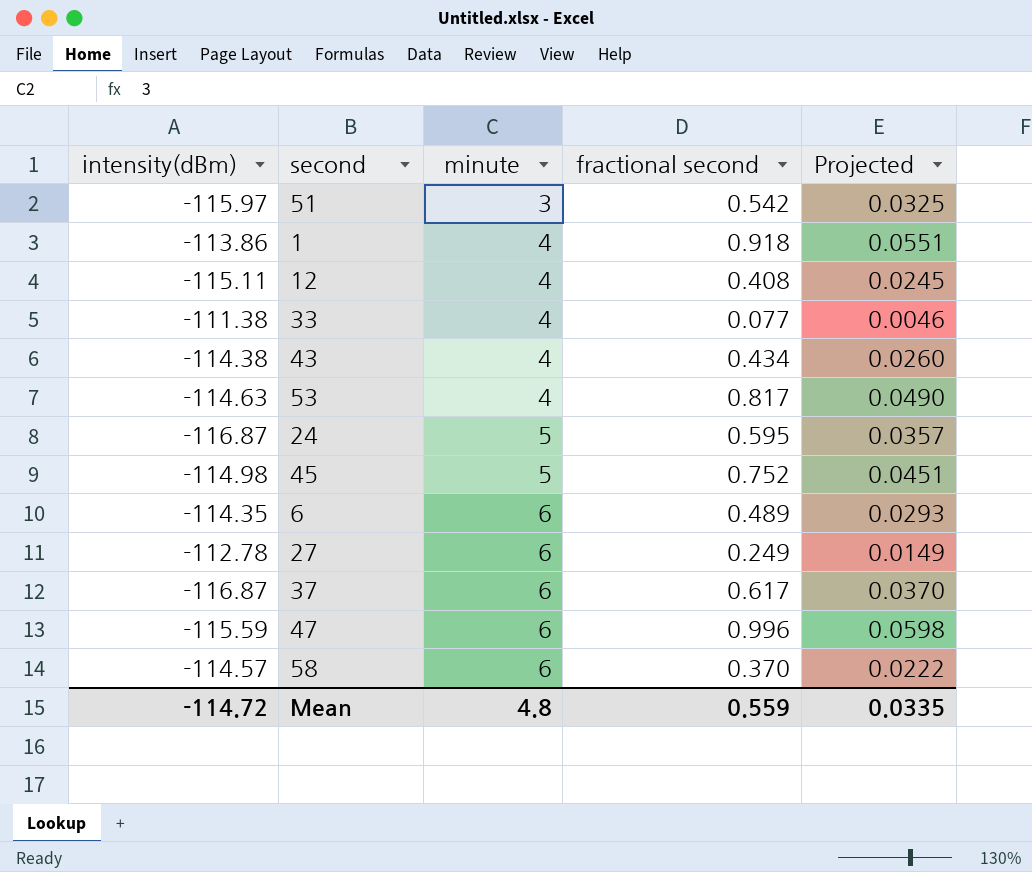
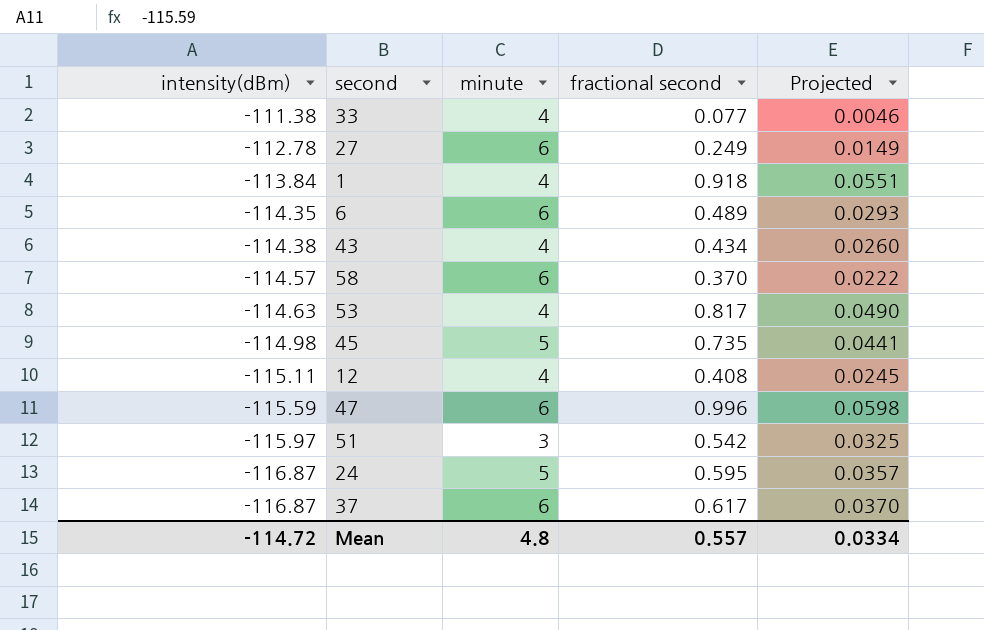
row order: minute ascending -> intensity(dBm) descending
1 | intensity(dBm): -113.86 -> -113.84
45 | fractional second: 0.752 -> 0.735
45 | Projected: 0.0451 -> 0.0441
Mean | fractional second: 0.559 -> 0.557
Mean | Projected: 0.0335 -> 0.0334

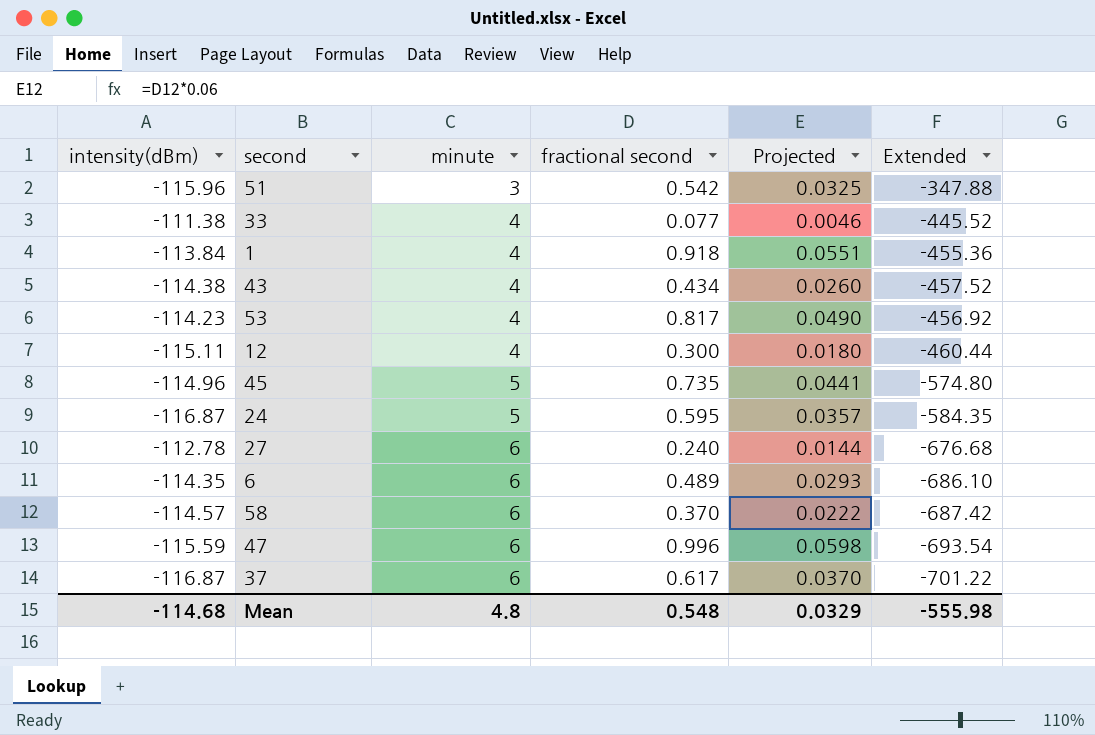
row order: intensity(dBm) descending -> minute ascending
column Extended | formula: none -> [intensity(dBm)] * [minute]
51 | intensity(dBm): -115.97 -> -115.96
53 | intensity(dBm): -114.63 -> -114.23
12 | fractional second: 0.408 -> 0.300
12 | Projected: 0.0245 -> 0.0180
45 | intensity(dBm): -114.98 -> -114.96
27 | fractional second: 0.249 -> 0.240
27 | Projected: 0.0149 -> 0.0144
Mean | intensity(dBm): -114.72 -> -114.68
Mean | fractional second: 0.557 -> 0.548
Mean | Projected: 0.0334 -> 0.0329

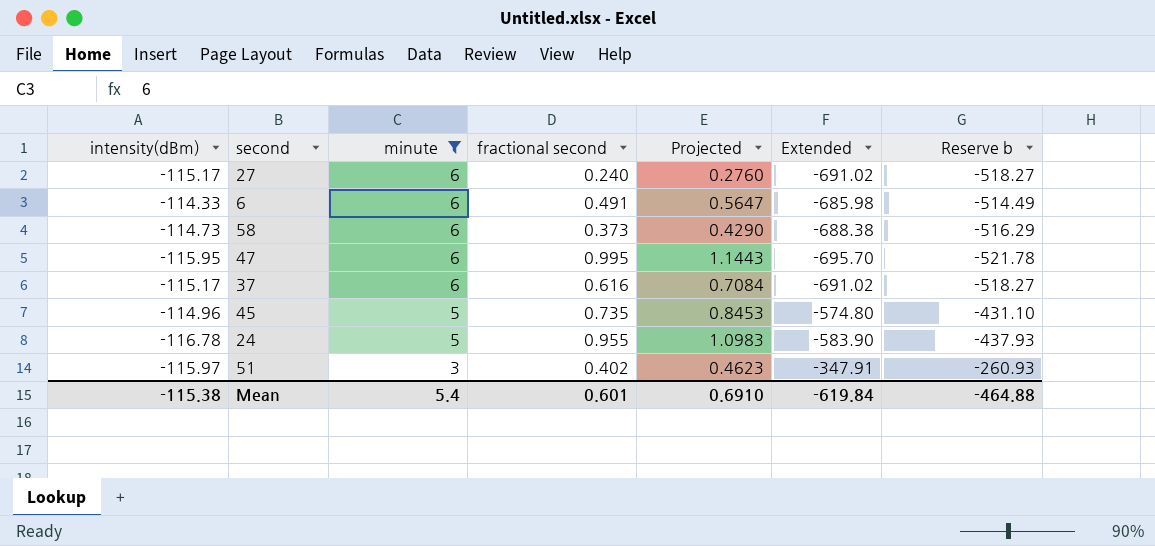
filter: none -> minute != 4
row order: minute ascending -> minute descending
column Projected | formula: [fractional second] * 0.06 -> [fractional second] * 1.15
column Reserve b | formula: none -> [Extended] * 0.75
27 | intensity(dBm): -112.78 -> -115.17
27 | Extended: -676.68 -> -691.02
6 | intensity(dBm): -114.35 -> -114.33
6 | fractional second: 0.489 -> 0.491
6 | Extended: -686.10 -> -685.98
58 | intensity(dBm): -114.57 -> -114.73
58 | fractional second: 0.370 -> 0.373
58 | Extended: -687.42 -> -688.38
47 | intensity(dBm): -115.59 -> -115.95
47 | fractional second: 0.996 -> 0.995
47 | Extended: -693.54 -> -695.70
37 | intensity(dBm): -116.87 -> -115.17
37 | fractional second: 0.617 -> 0.616
37 | Extended: -701.22 -> -691.02
24 | intensity(dBm): -116.87 -> -116.78
24 | fractional second: 0.595 -> 0.955
24 | Extended: -584.35 -> -583.90
51 | intensity(dBm): -115.96 -> -115.97
51 | fractional second: 0.542 -> 0.402
51 | Extended: -347.88 -> -347.91
Mean | intensity(dBm): -114.68 -> -115.38
Mean | minute: 4.8 -> 5.4
Mean | fractional second: 0.548 -> 0.601
Mean | Projected: 0.0329 -> 0.6910
Mean | Extended: -555.98 -> -619.84

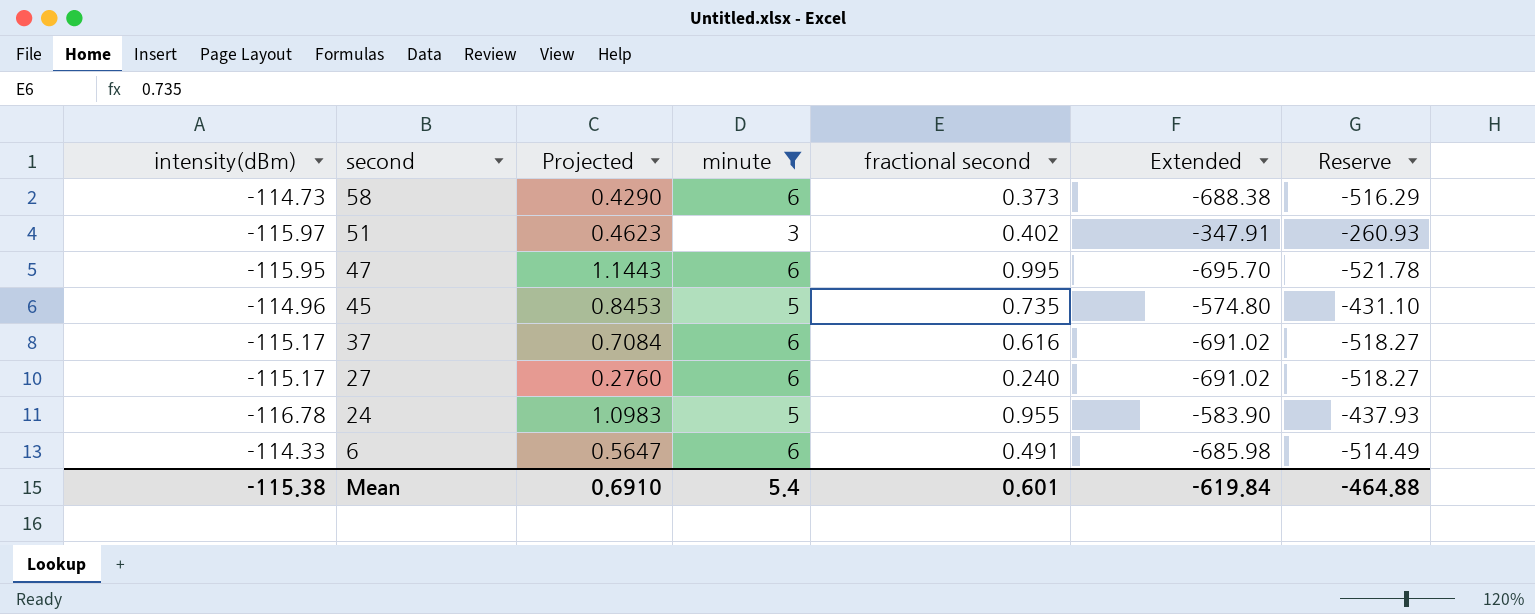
row order: minute descending -> second descending
column Projected | position: 5 -> 3
column name: Reserve b -> Reserve

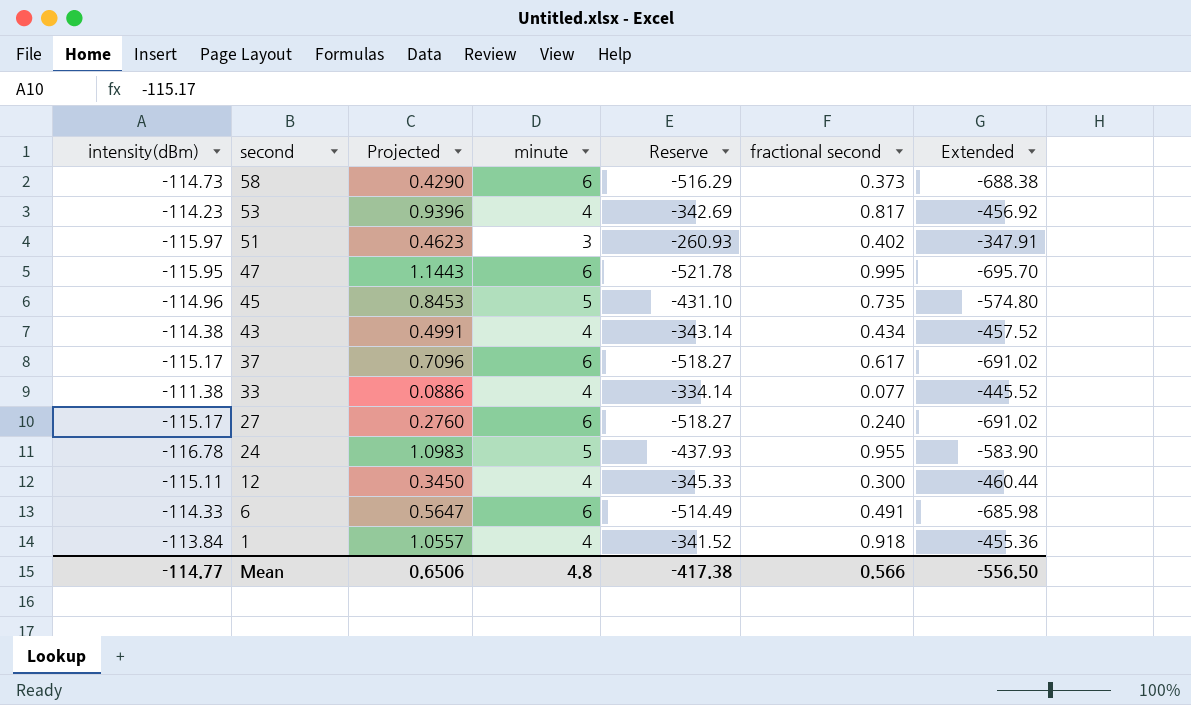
filter: minute != 4 -> none
column Reserve | position: 7 -> 5
37 | Projected: 0.7084 -> 0.7096
37 | fractional second: 0.616 -> 0.617
Mean | intensity(dBm): -115.38 -> -114.77
Mean | Projected: 0.6910 -> 0.6506
Mean | minute: 5.4 -> 4.8
Mean | Reserve: -464.88 -> -417.38
Mean | fractional second: 0.601 -> 0.566
Mean | Extended: -619.84 -> -556.50

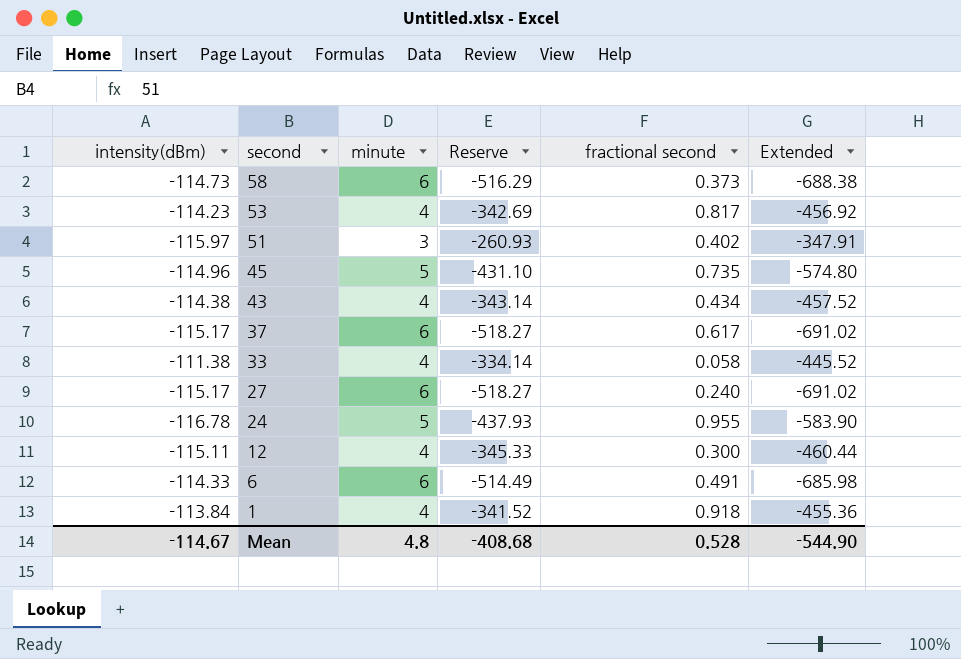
column Projected | formula: [fractional second] * 1.15 -> none
row 47: -115.95 | 1.1443 | 6 | -521.78 | 0.995 | -695.70 -> none
33 | fractional second: 0.077 -> 0.058
Mean | intensity(dBm): -114.77 -> -114.67
Mean | Reserve: -417.38 -> -408.68
Mean | fractional second: 0.566 -> 0.528
Mean | Extended: -556.50 -> -544.90

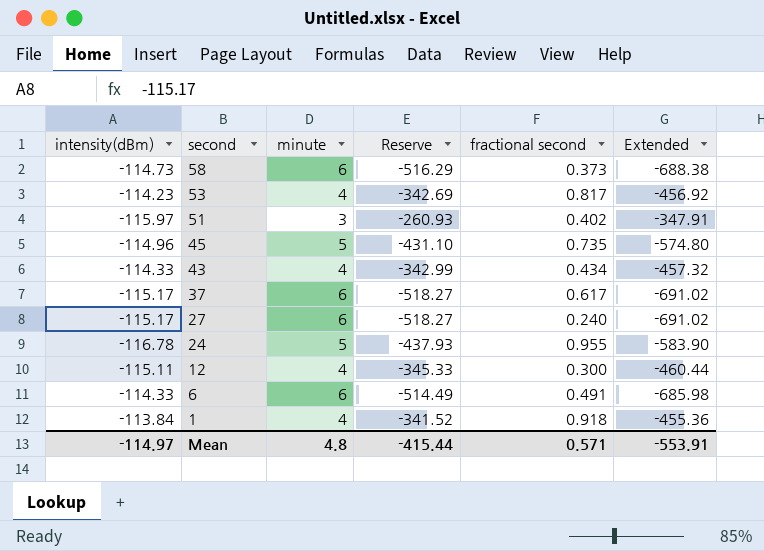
row 33: -111.38 | 4 | -334.14 | 0.058 | -445.52 -> none
43 | intensity(dBm): -114.38 -> -114.33
43 | Reserve: -343.14 -> -342.99
43 | Extended: -457.52 -> -457.32
Mean | intensity(dBm): -114.67 -> -114.97
Mean | Reserve: -408.68 -> -415.44
Mean | fractional second: 0.528 -> 0.571
Mean | Extended: -544.90 -> -553.91

